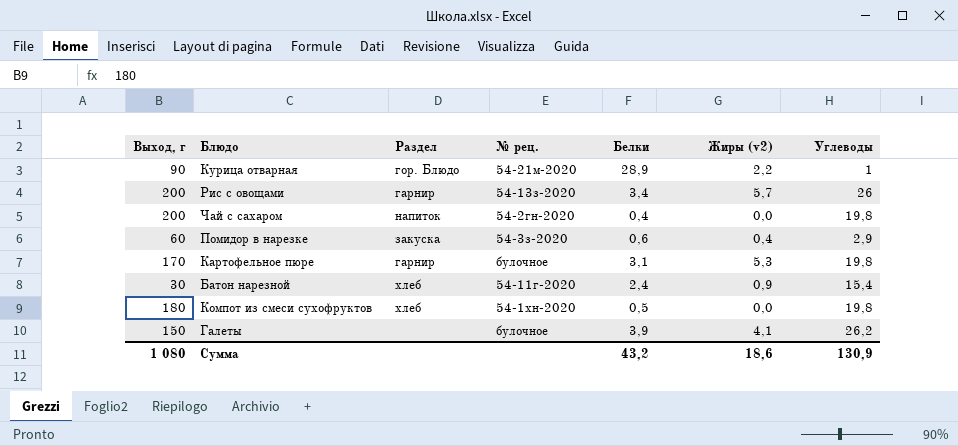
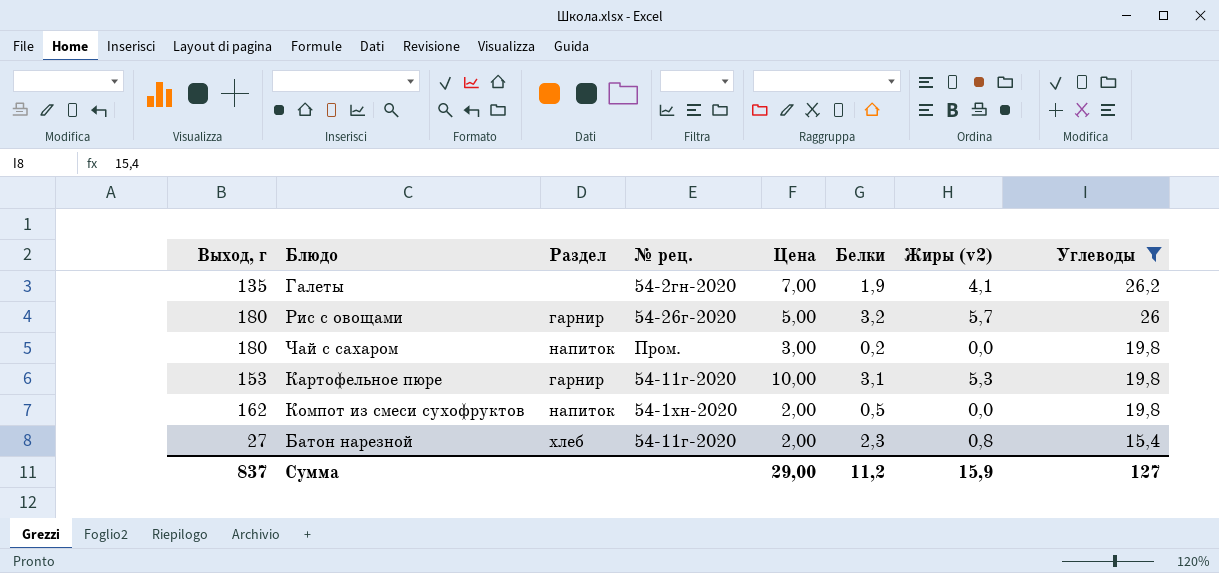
filter: none -> Углеводы >= 15,4
row order: none -> Углеводы descending
column Цена | position: none -> 5
Галеты | Выход, г: 150 -> 135
Галеты | № рец.: булочное -> 54-2гн-2020
Галеты | Белки: 3,9 -> 1,9
Рис с овощами | Выход, г: 200 -> 180
Рис с овощами | № рец.: 54-13з-2020 -> 54-26г-2020
Рис с овощами | Белки: 3,4 -> 3,2
Чай с сахаром | Выход, г: 200 -> 180
Чай с сахаром | № рец.: 54-2гн-2020 -> Пром.
Чай с сахаром | Белки: 0,4 -> 0,2
Картофельное пюре | Выход, г: 170 -> 153
Картофельное пюре | № рец.: булочное -> 54-11г-2020
Компот из смеси сухофруктов | Выход, г: 180 -> 162
Компот из смеси сухофруктов | Раздел: хлеб -> напиток
Батон нарезной | Выход, г: 30 -> 27
Батон нарезной | Белки: 2,4 -> 2,3
Батон нарезной | Жиры (v2): 0,9 -> 0,8
Сумма | Выход, г: 1 080 -> 837
Сумма | Белки: 43,2 -> 11,2
Сумма | Жиры (v2): 18,6 -> 15,9
Сумма | Углеводы: 130,9 -> 127

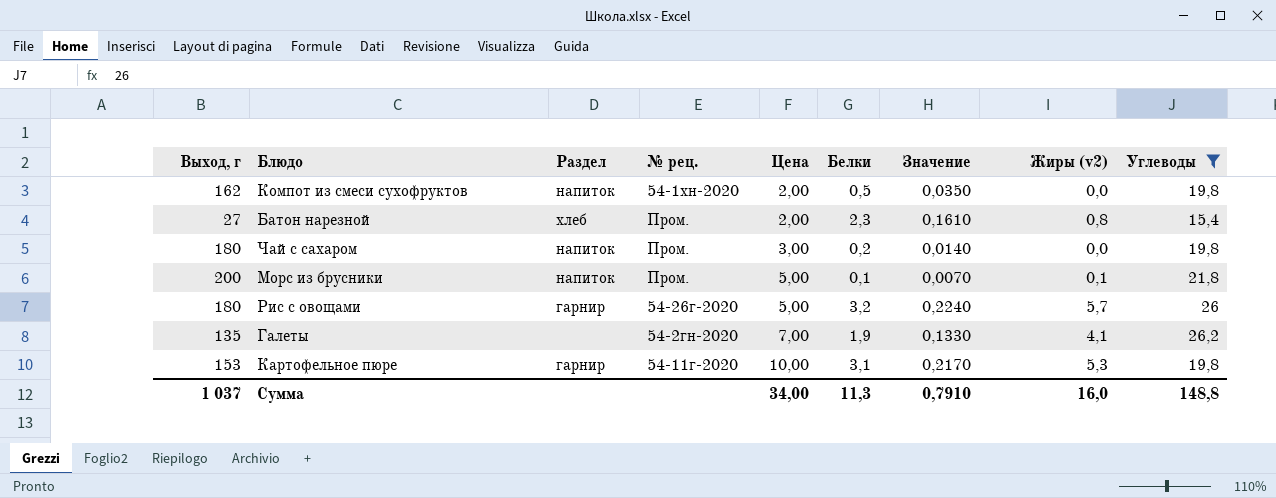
row order: Углеводы descending -> Цена ascending
column Значение | formula: none -> [Белки] * 0,07
Батон нарезной | № рец.: 54-11г-2020 -> Пром.
row Морс из брусники: none -> 200 | напиток | Пром. | 5,00 | 0,1 | 0,0070 | 0,1 | 21,8
Сумма | Выход, г: 837 -> 1 037
Сумма | Цена: 29,00 -> 34,00
Сумма | Белки: 11,2 -> 11,3
Сумма | Жиры (v2): 15,9 -> 16,0
Сумма | Углеводы: 127 -> 148,8

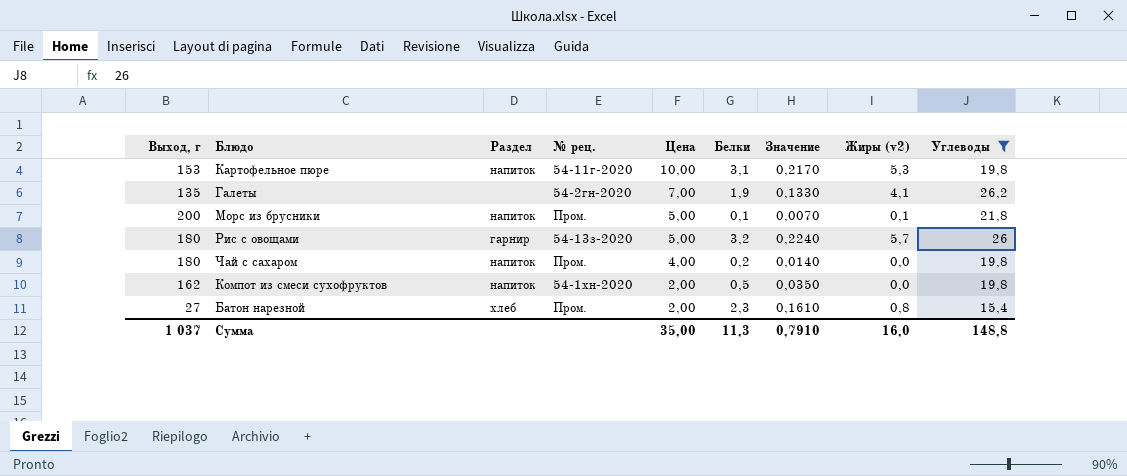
row order: Цена ascending -> Цена descending
Картофельное пюре | Раздел: гарнир -> напиток
Рис с овощами | № рец.: 54-26г-2020 -> 54-13з-2020
Чай с сахаром | Цена: 3,00 -> 4,00
Сумма | Цена: 34,00 -> 35,00

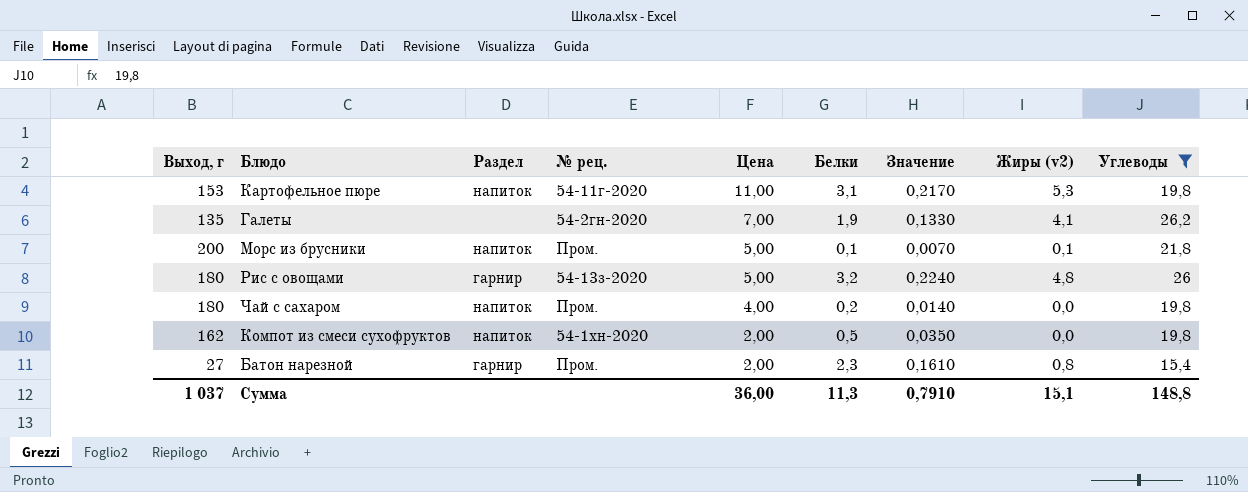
Картофельное пюре | Цена: 10,00 -> 11,00
Рис с овощами | Жиры (v2): 5,7 -> 4,8
Батон нарезной | Раздел: хлеб -> гарнир
Сумма | Цена: 35,00 -> 36,00
Сумма | Жиры (v2): 16,0 -> 15,1

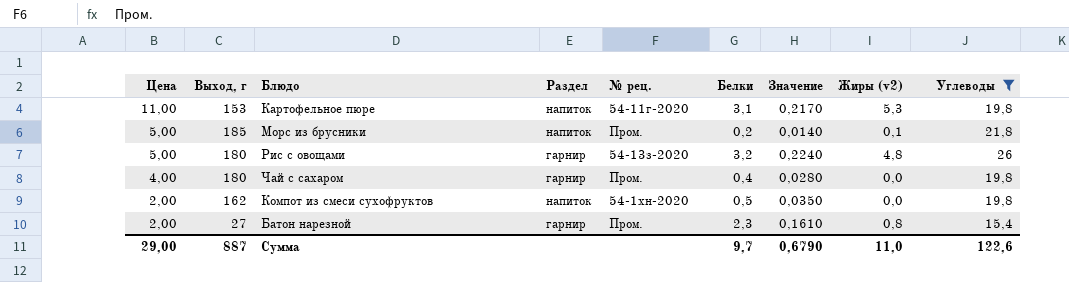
column Цена | position: 5 -> 1
row Галеты: 135 | none | 54-2гн-2020 | 7,00 | 1,9 | 0,1330 | 4,1 | 26,2 -> none
Морс из брусники | Выход, г: 200 -> 185
Морс из брусники | Белки: 0,1 -> 0,2
Морс из брусники | Значение: 0,0070 -> 0,0140
Чай с сахаром | Раздел: напиток -> гарнир
Чай с сахаром | Белки: 0,2 -> 0,4
Чай с сахаром | Значение: 0,0140 -> 0,0280
Сумма | Цена: 36,00 -> 29,00
Сумма | Выход, г: 1 037 -> 887
Сумма | Белки: 11,3 -> 9,7
Сумма | Значение: 0,7910 -> 0,6790
Сумма | Жиры (v2): 15,1 -> 11,0
Сумма | Углеводы: 148,8 -> 122,6

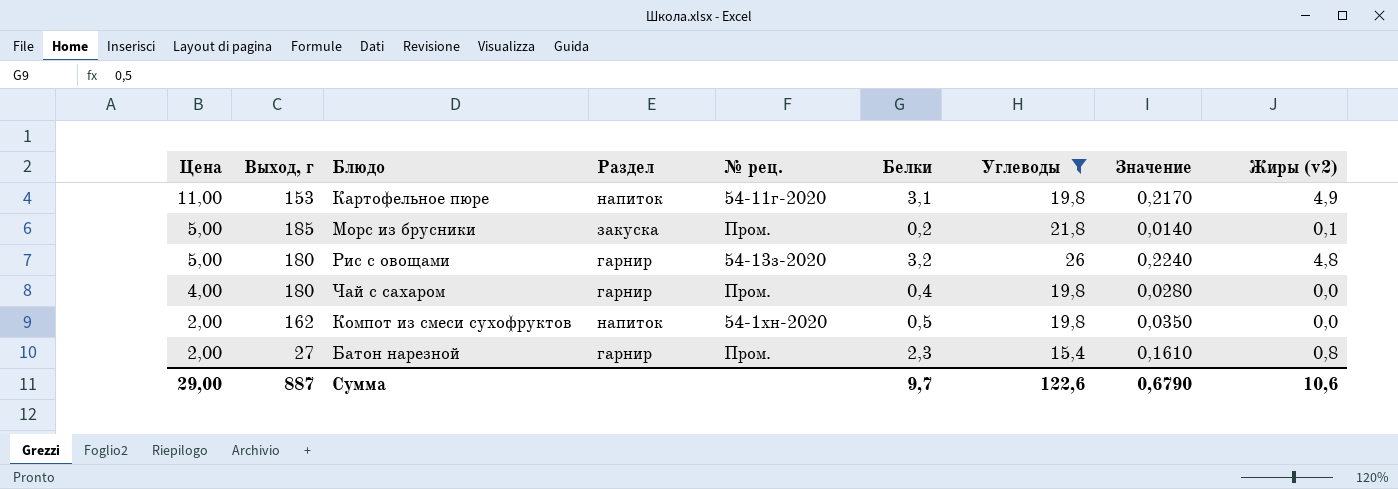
column Углеводы | position: 9 -> 7
Картофельное пюре | Жиры (v2): 5,3 -> 4,9
Морс из брусники | Раздел: напиток -> закуска
Сумма | Жиры (v2): 11,0 -> 10,6

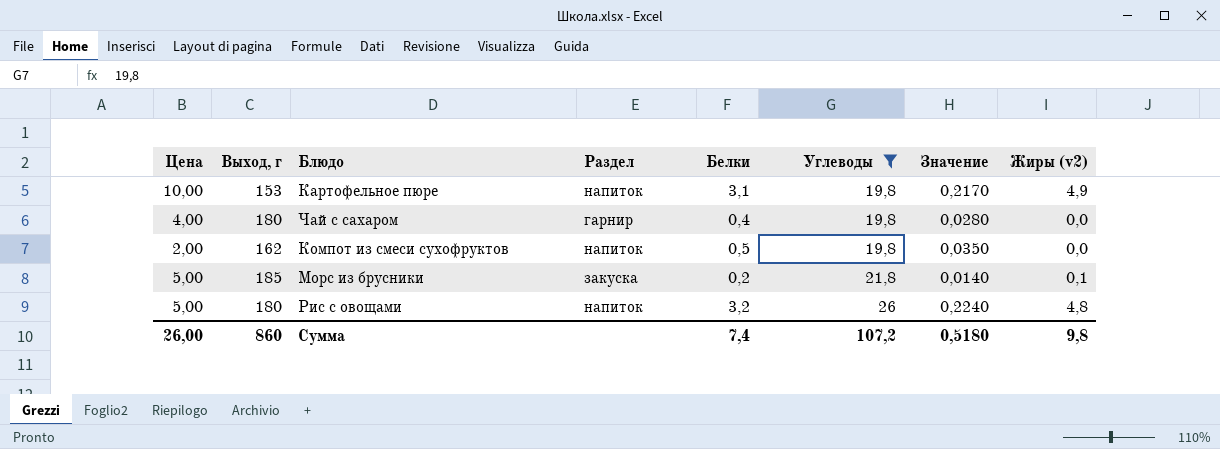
row order: Цена descending -> Углеводы ascending
column № рец. | position: 5 -> none
row Батон нарезной: 2,00 | 27 | гарнир | Пром. | 2,3 | 15,4 | 0,1610 | 0,8 -> none
Картофельное пюре | Цена: 11,00 -> 10,00
Рис с овощами | Раздел: гарнир -> напиток
Сумма | Цена: 29,00 -> 26,00
Сумма | Выход, г: 887 -> 860
Сумма | Белки: 9,7 -> 7,4
Сумма | Углеводы: 122,6 -> 107,2
Сумма | Значение: 0,6790 -> 0,5180
Сумма | Жиры (v2): 10,6 -> 9,8

